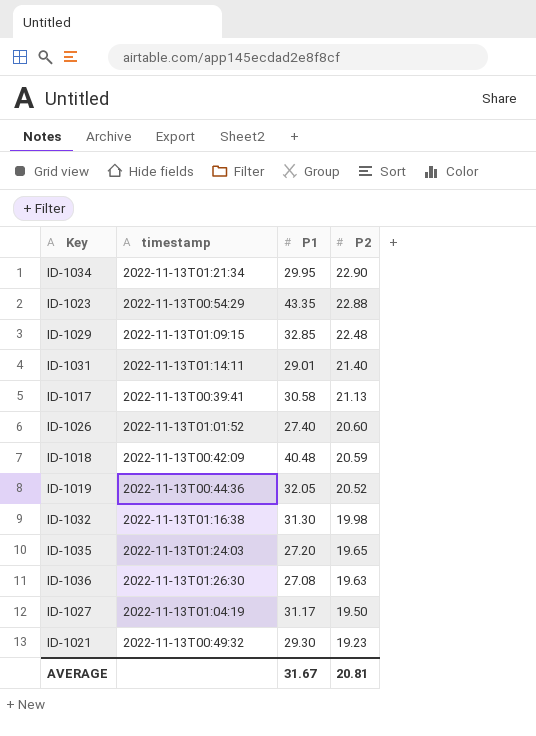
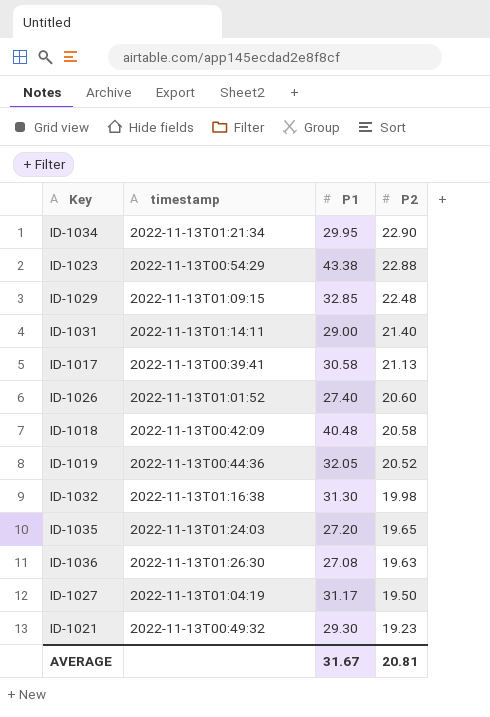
ID-1023 | P1: 43.35 -> 43.38
ID-1031 | P1: 29.01 -> 29.00
ID-1018 | P2: 20.59 -> 20.58

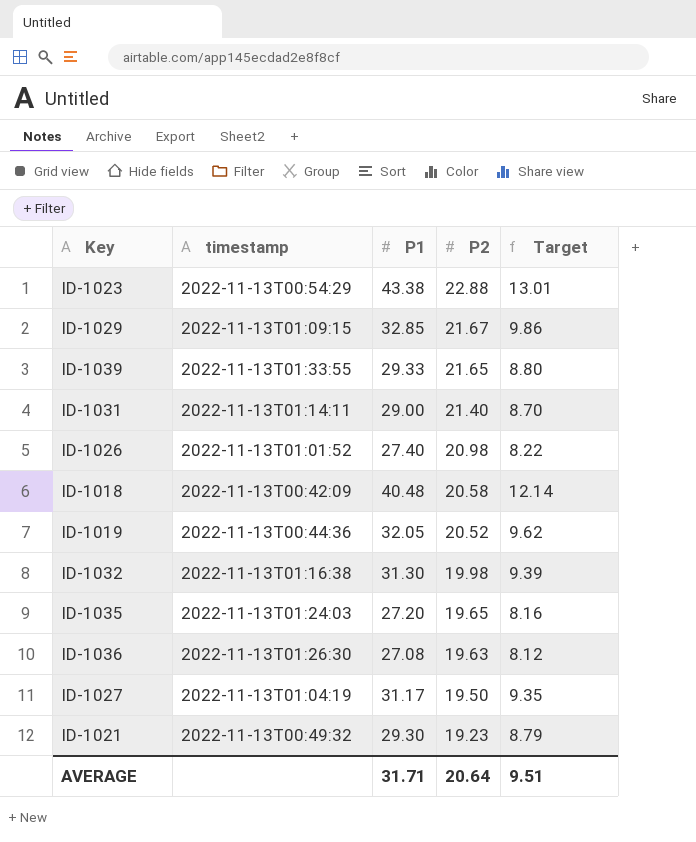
column Target | formula: none -> [P1] * 0.3
row ID-1034: 2022-11-13T01:21:34 | 29.95 | 22.90 -> none
row ID-1017: 2022-11-13T00:39:41 | 30.58 | 21.13 -> none
ID-1029 | P2: 22.48 -> 21.67
row ID-1039: none -> 2022-11-13T01:33:55 | 29.33 | 21.65 | 8.80
ID-1026 | P2: 20.60 -> 20.98
AVERAGE | P1: 31.67 -> 31.71
AVERAGE | P2: 20.81 -> 20.64

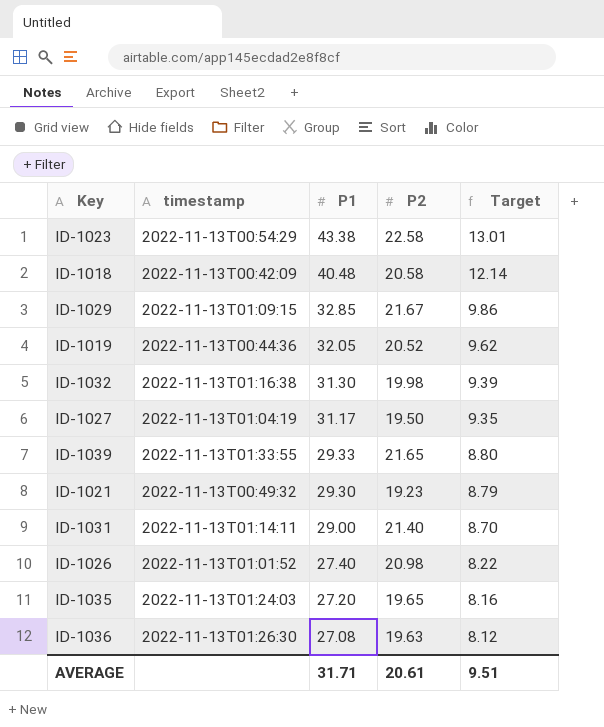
row order: P2 descending -> P1 descending
ID-1023 | P2: 22.88 -> 22.58
AVERAGE | P2: 20.64 -> 20.61

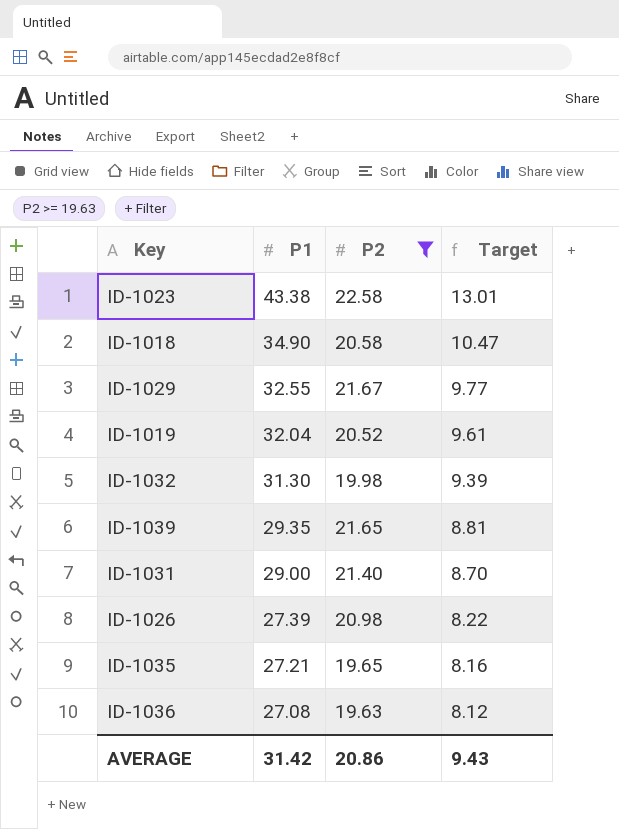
filter: none -> P2 >= 19.63
column timestamp | position: 2 -> none
ID-1018 | P1: 40.48 -> 34.90
ID-1018 | Target: 12.14 -> 10.47
ID-1029 | P1: 32.85 -> 32.55
ID-1029 | Target: 9.86 -> 9.77
ID-1019 | P1: 32.05 -> 32.04
ID-1019 | Target: 9.62 -> 9.61
ID-1039 | P1: 29.33 -> 29.35
ID-1039 | Target: 8.80 -> 8.81
ID-1026 | P1: 27.40 -> 27.39
ID-1035 | P1: 27.20 -> 27.21
AVERAGE | P1: 31.71 -> 31.42
AVERAGE | P2: 20.61 -> 20.86
AVERAGE | Target: 9.51 -> 9.43

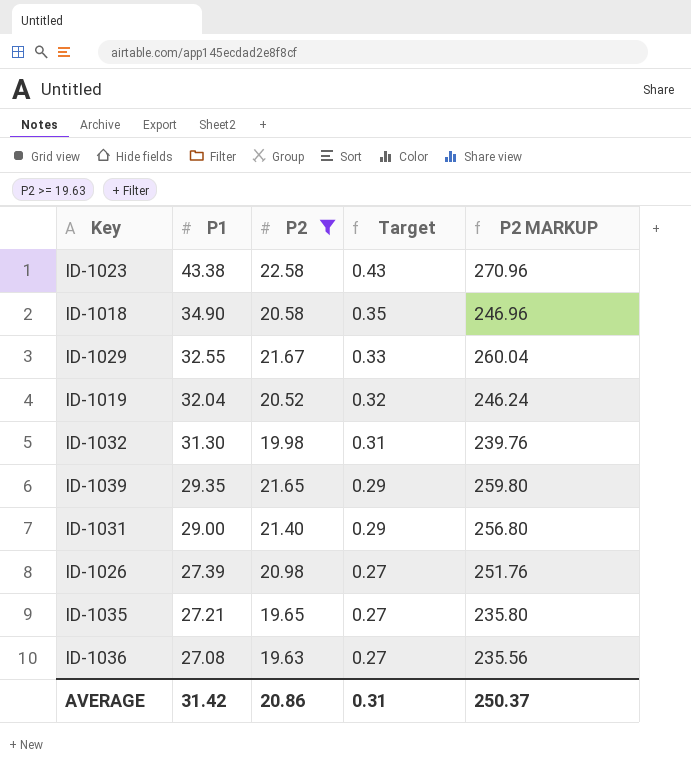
column Target | formula: [P1] * 0.3 -> [P1] * 0.01
column P2 MARKUP | formula: none -> [P2] * 12
AVERAGE | Target: 9.43 -> 0.31

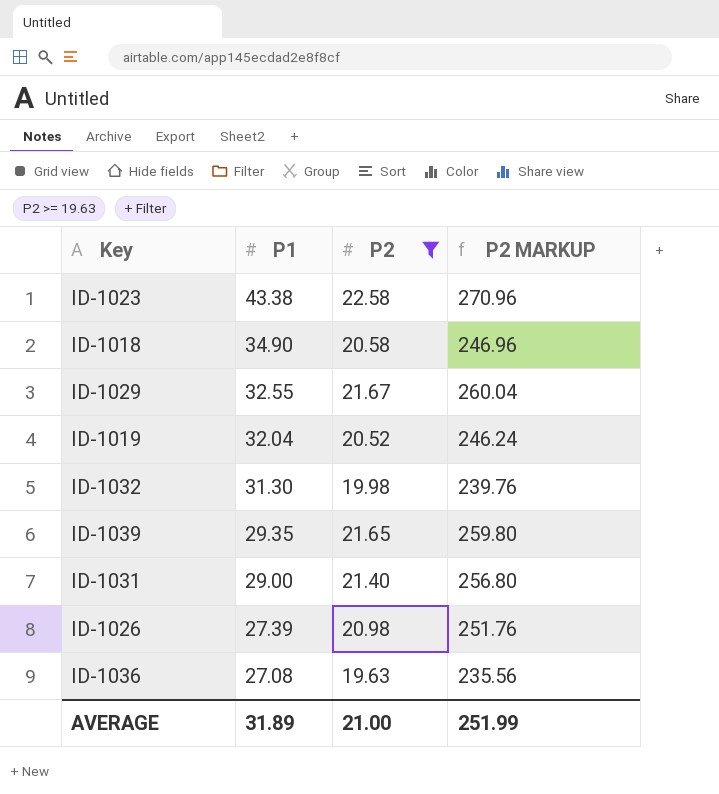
column Target | formula: [P1] * 0.01 -> none
row ID-1035: 27.21 | 19.65 | 0.27 | 235.80 -> none
AVERAGE | P1: 31.42 -> 31.89
AVERAGE | P2: 20.86 -> 21.00
AVERAGE | P2 MARKUP: 250.37 -> 251.99

